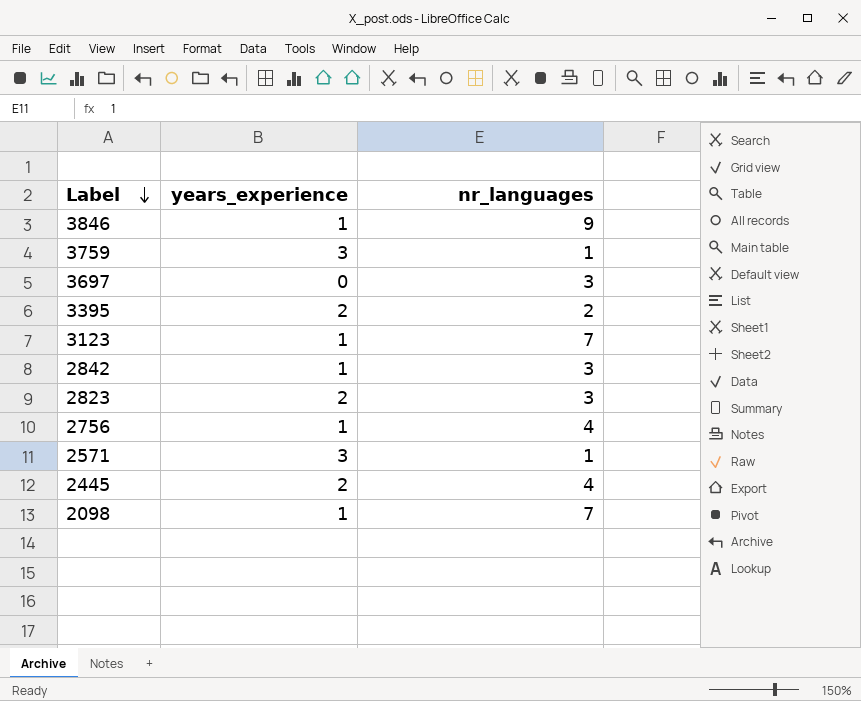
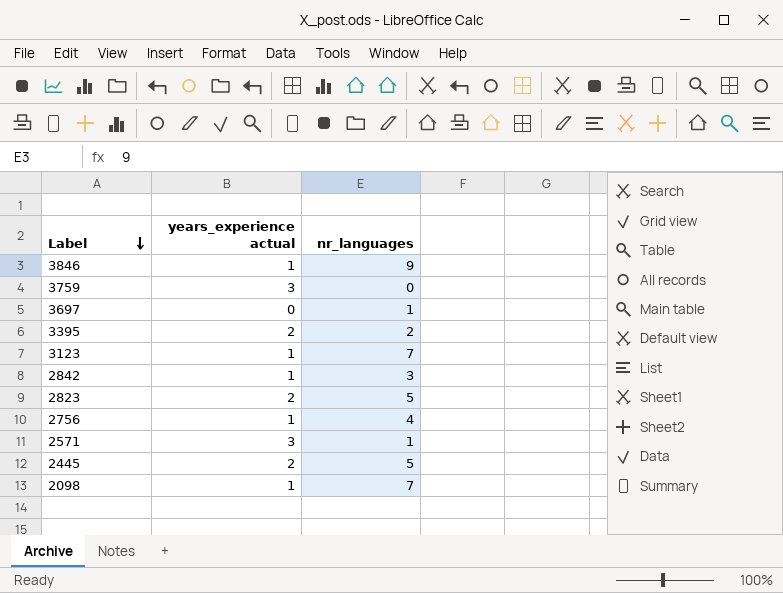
column name: years_experience -> years_experience actual
3759 | nr_languages: 1 -> 0
3697 | nr_languages: 3 -> 1
2823 | nr_languages: 3 -> 5
2445 | nr_languages: 4 -> 5

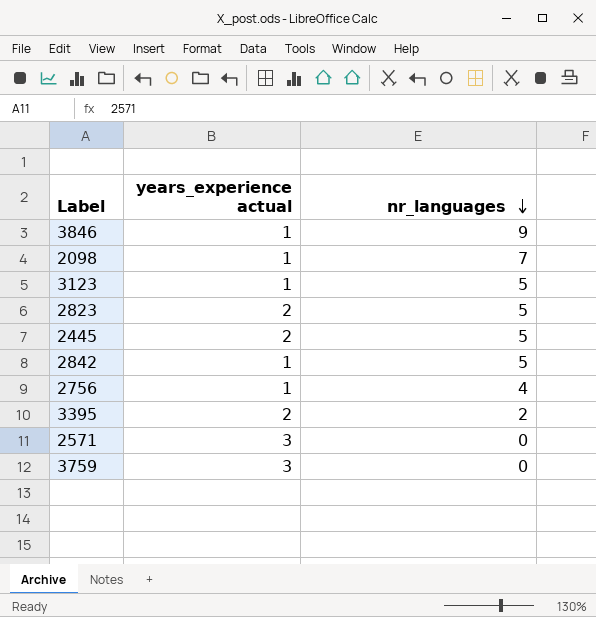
row order: Label descending -> nr_languages descending
row 3697: 0 | 1 -> none
3123 | nr_languages: 7 -> 5
2842 | nr_languages: 3 -> 5
2571 | nr_languages: 1 -> 0

